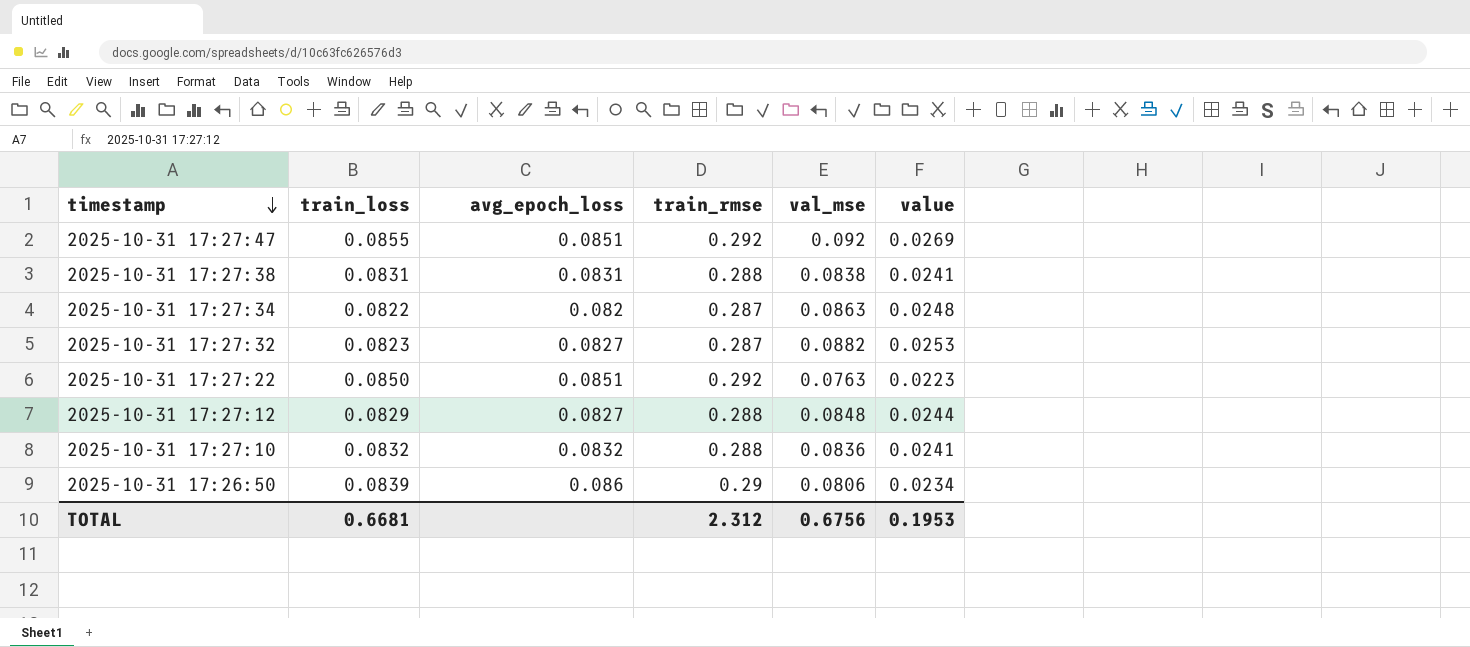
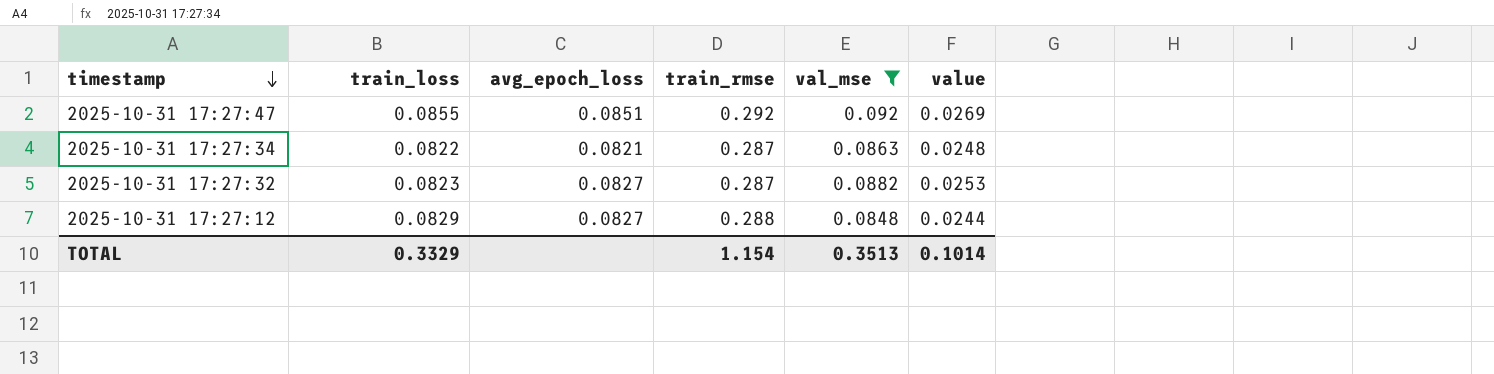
filter: none -> val_mse >= 0.0848
2025-10-31 17:27:34 | avg_epoch_loss: 0.082 -> 0.0821
TOTAL | train_loss: 0.6681 -> 0.3329
TOTAL | train_rmse: 2.312 -> 1.154
TOTAL | val_mse: 0.6756 -> 0.3513
TOTAL | value: 0.1953 -> 0.1014

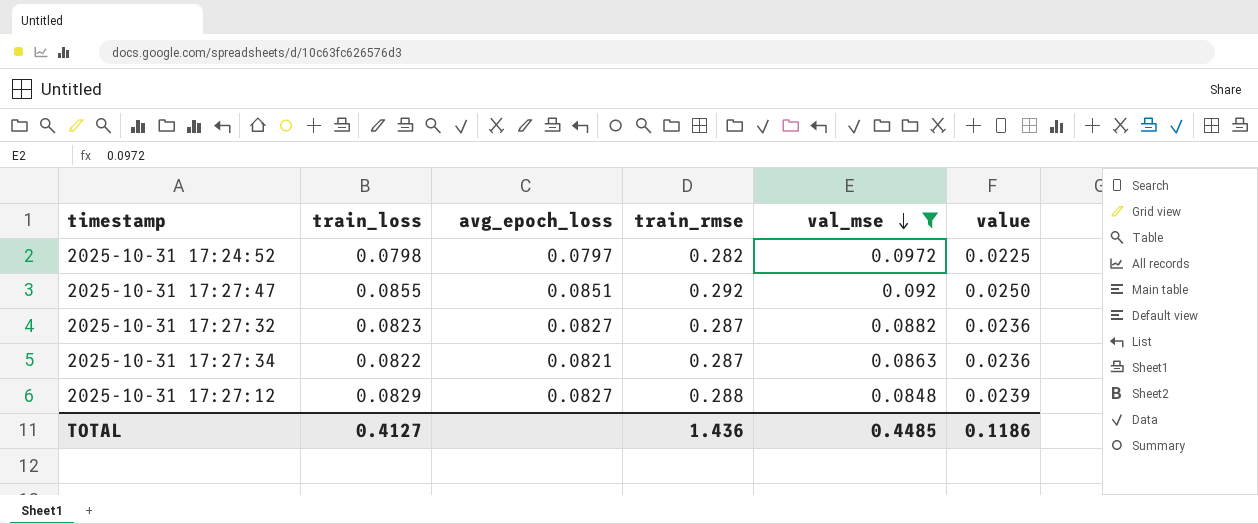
row order: timestamp descending -> val_mse descending
column value | formula: [train_rmse] * [val_mse] -> [train_loss] * [train_rmse]
row 2025-10-31 17:24:52: none -> 0.0798 | 0.0797 | 0.282 | 0.0972 | 0.0225
TOTAL | train_loss: 0.3329 -> 0.4127
TOTAL | train_rmse: 1.154 -> 1.436
TOTAL | val_mse: 0.3513 -> 0.4485
TOTAL | value: 0.1014 -> 0.1186

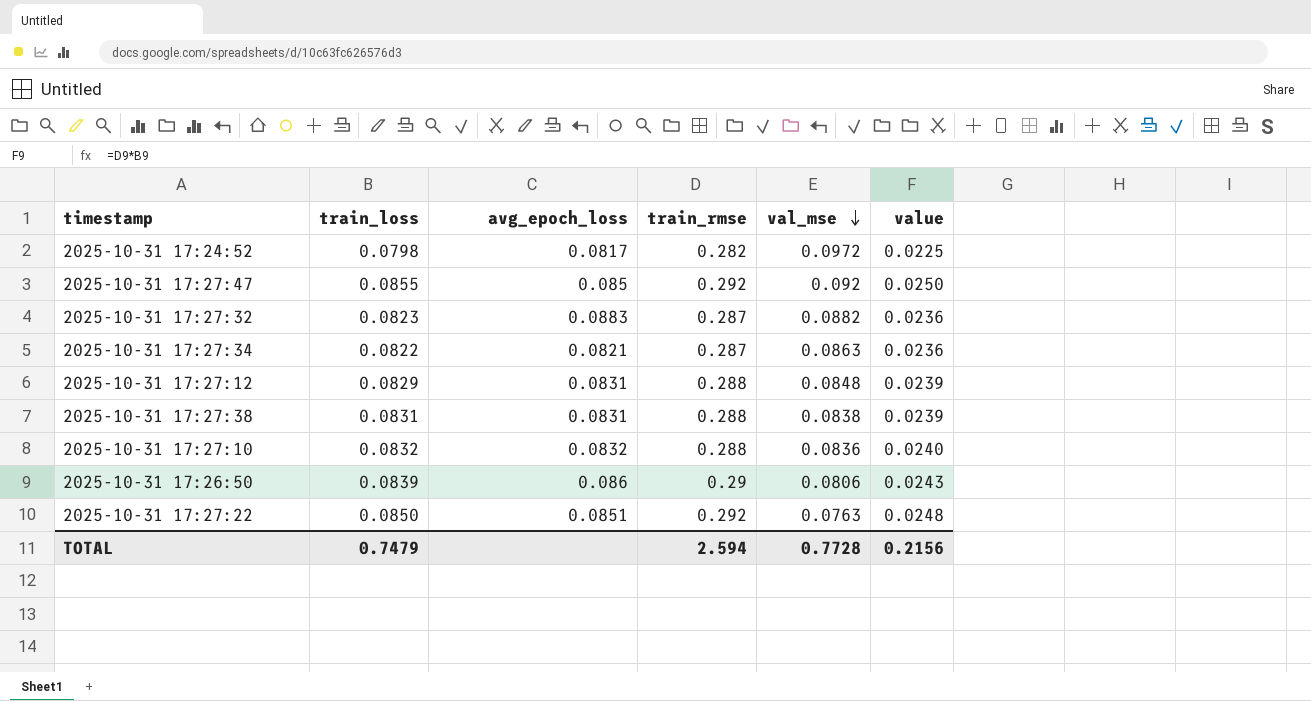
filter: val_mse >= 0.0848 -> none
2025-10-31 17:24:52 | avg_epoch_loss: 0.0797 -> 0.0817
2025-10-31 17:27:47 | avg_epoch_loss: 0.0851 -> 0.085
2025-10-31 17:27:32 | avg_epoch_loss: 0.0827 -> 0.0883
2025-10-31 17:27:12 | avg_epoch_loss: 0.0827 -> 0.0831
TOTAL | train_loss: 0.4127 -> 0.7479
TOTAL | train_rmse: 1.436 -> 2.594
TOTAL | val_mse: 0.4485 -> 0.7728
TOTAL | value: 0.1186 -> 0.2156

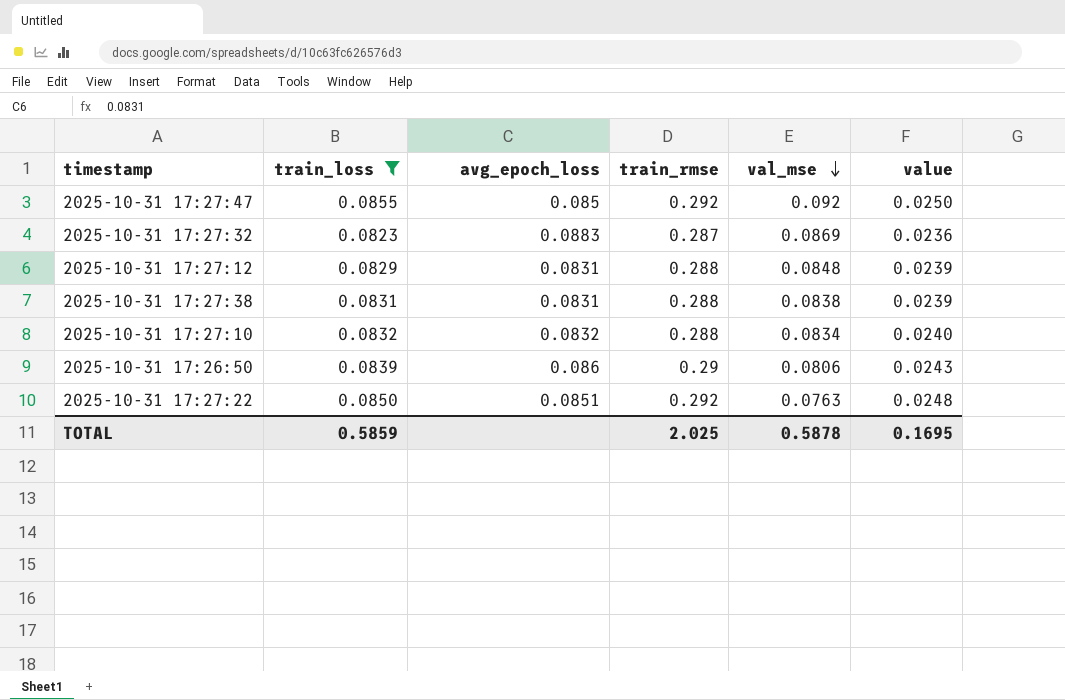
filter: none -> train_loss >= 0.0823
2025-10-31 17:27:32 | val_mse: 0.0882 -> 0.0869
2025-10-31 17:27:10 | val_mse: 0.0836 -> 0.0834
TOTAL | train_loss: 0.7479 -> 0.5859
TOTAL | train_rmse: 2.594 -> 2.025
TOTAL | val_mse: 0.7728 -> 0.5878
TOTAL | value: 0.2156 -> 0.1695

